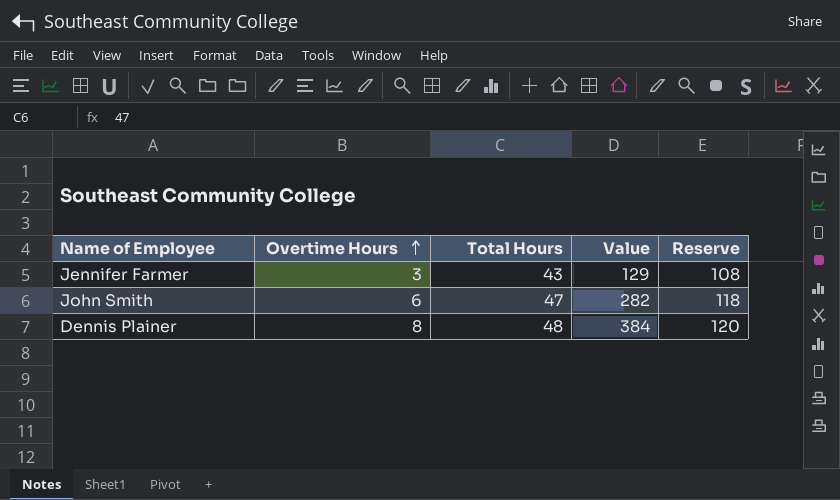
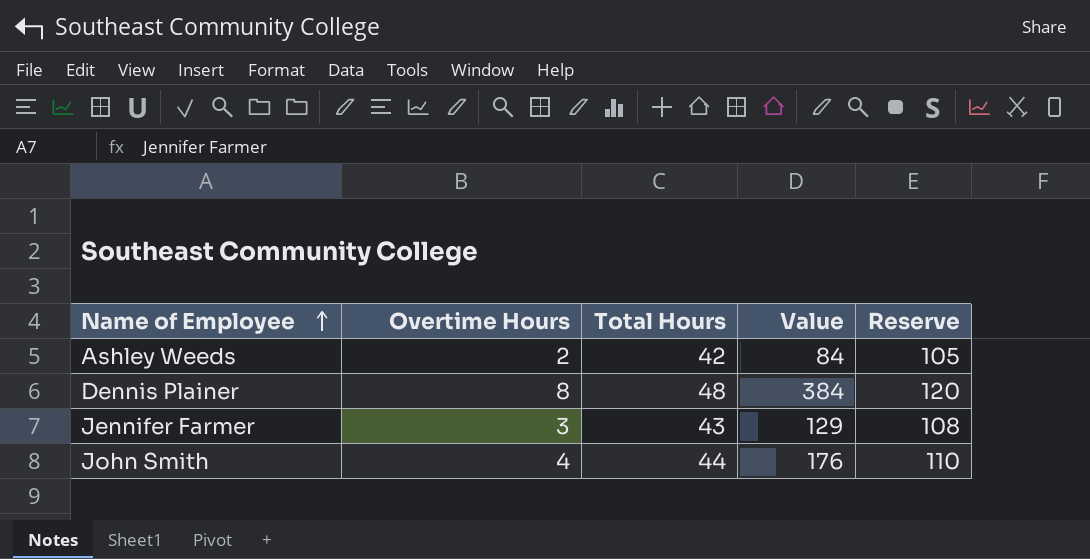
row order: Overtime Hours ascending -> Name of Employee ascending
row Ashley Weeds: none -> 2 | 42 | 84 | 105
John Smith | Overtime Hours: 6 -> 4
John Smith | Total Hours: 47 -> 44
John Smith | Value: 282 -> 176
John Smith | Reserve: 118 -> 110

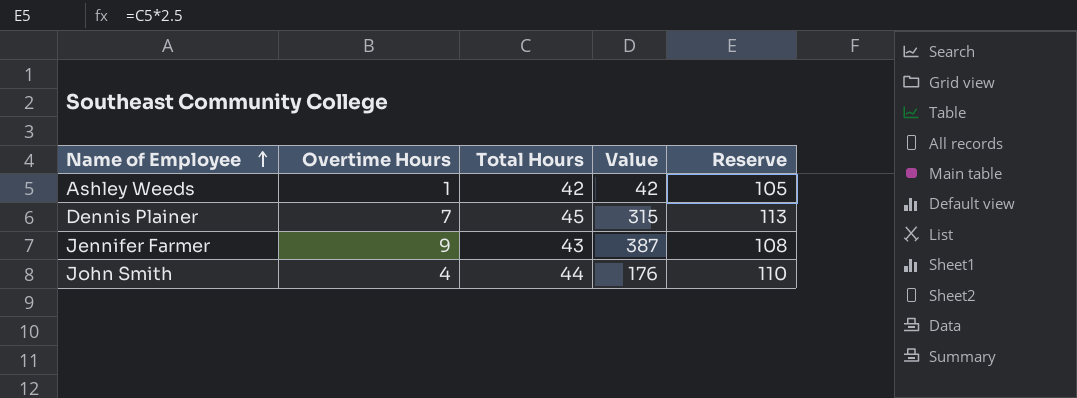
Ashley Weeds | Overtime Hours: 2 -> 1
Ashley Weeds | Value: 84 -> 42
Dennis Plainer | Overtime Hours: 8 -> 7
Dennis Plainer | Total Hours: 48 -> 45
Dennis Plainer | Value: 384 -> 315
Dennis Plainer | Reserve: 120 -> 113
Jennifer Farmer | Overtime Hours: 3 -> 9
Jennifer Farmer | Value: 129 -> 387

